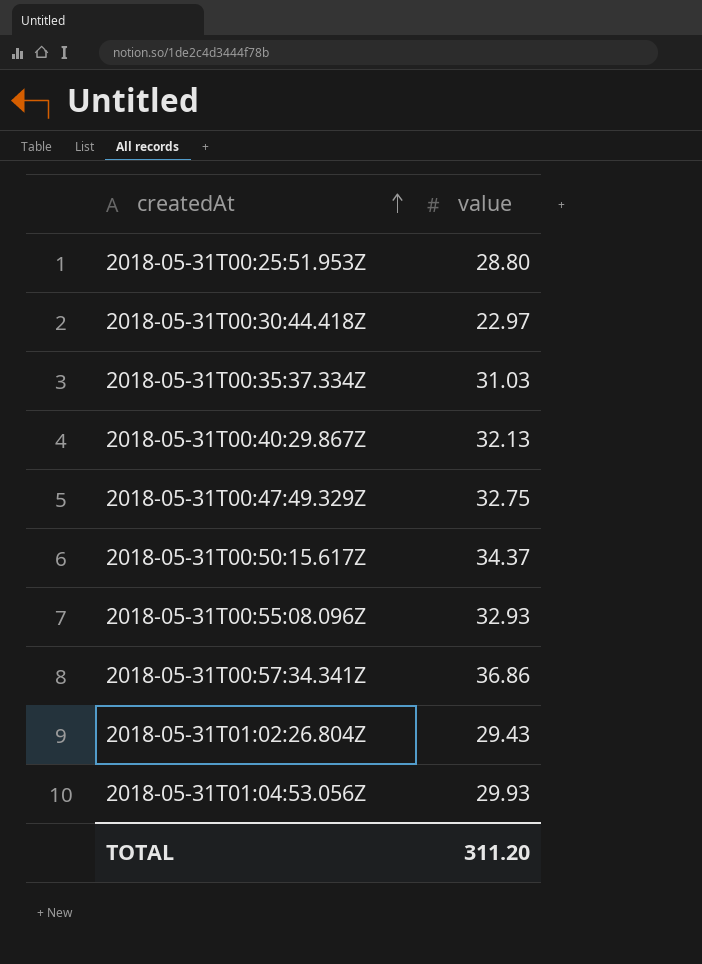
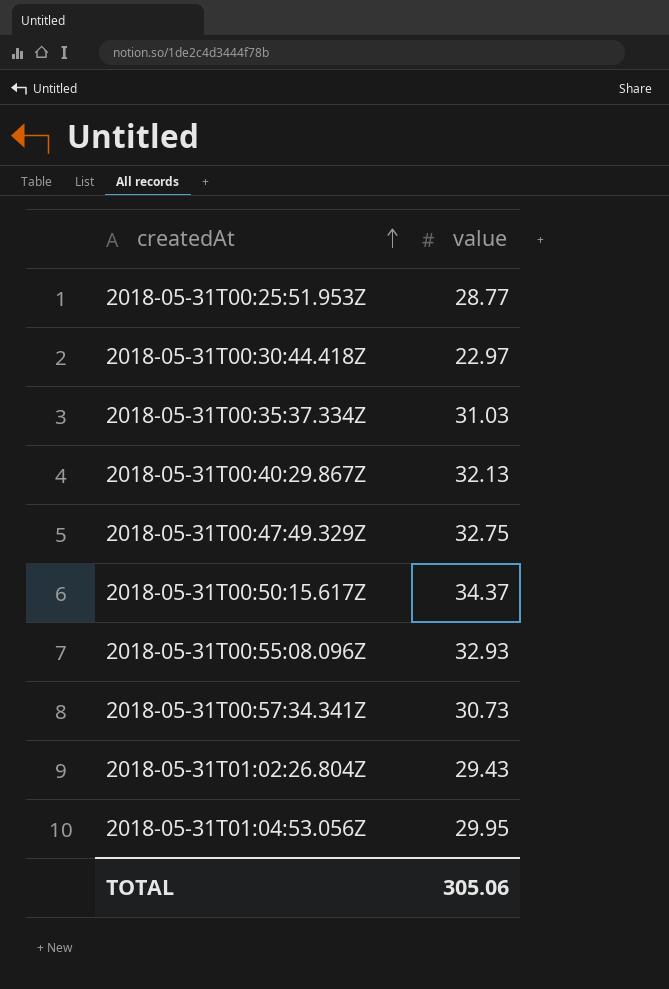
2018-05-31T00:25:51.953Z | value: 28.80 -> 28.77
2018-05-31T00:57:34.341Z | value: 36.86 -> 30.73
2018-05-31T01:04:53.056Z | value: 29.93 -> 29.95
TOTAL | value: 311.20 -> 305.06

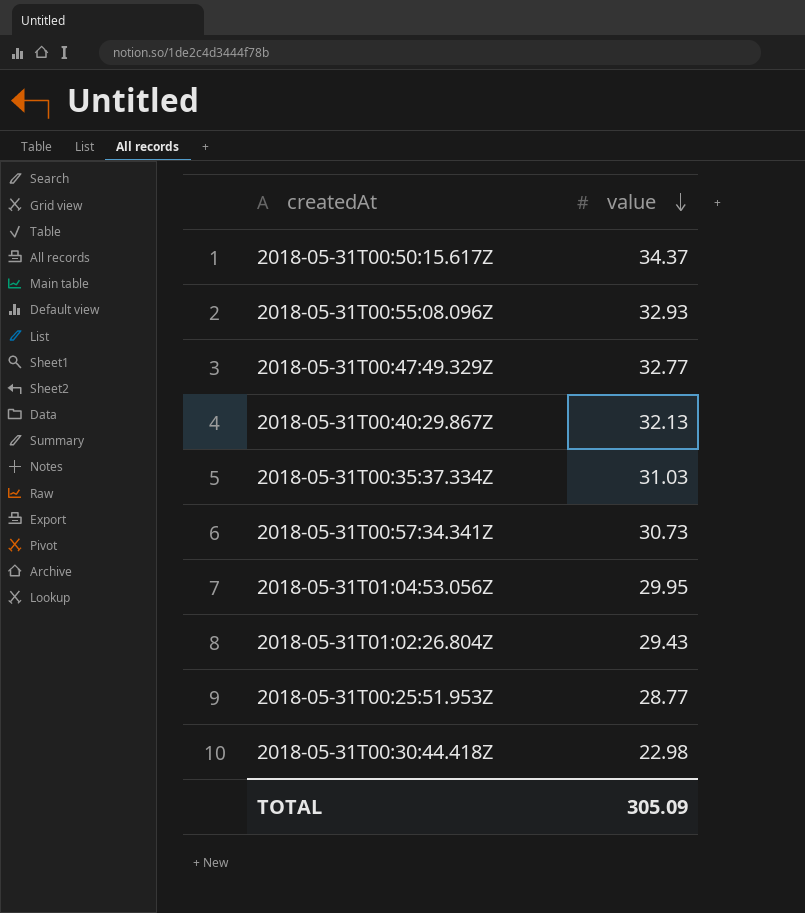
row order: createdAt ascending -> value descending
2018-05-31T00:47:49.329Z | value: 32.75 -> 32.77
2018-05-31T00:30:44.418Z | value: 22.97 -> 22.98
TOTAL | value: 305.06 -> 305.09

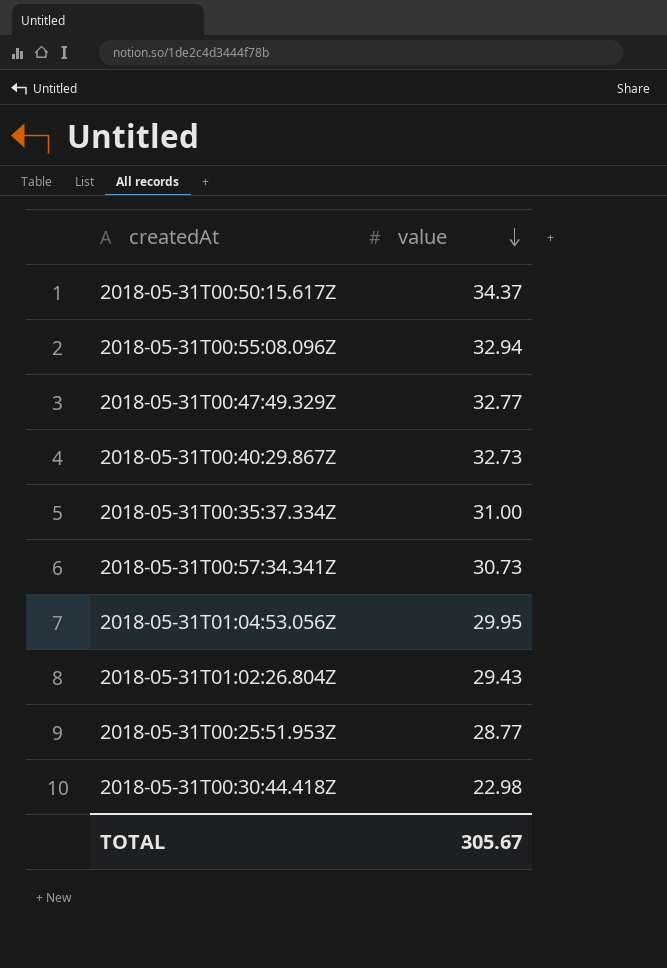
2018-05-31T00:55:08.096Z | value: 32.93 -> 32.94
2018-05-31T00:40:29.867Z | value: 32.13 -> 32.73
2018-05-31T00:35:37.334Z | value: 31.03 -> 31.00
TOTAL | value: 305.09 -> 305.67

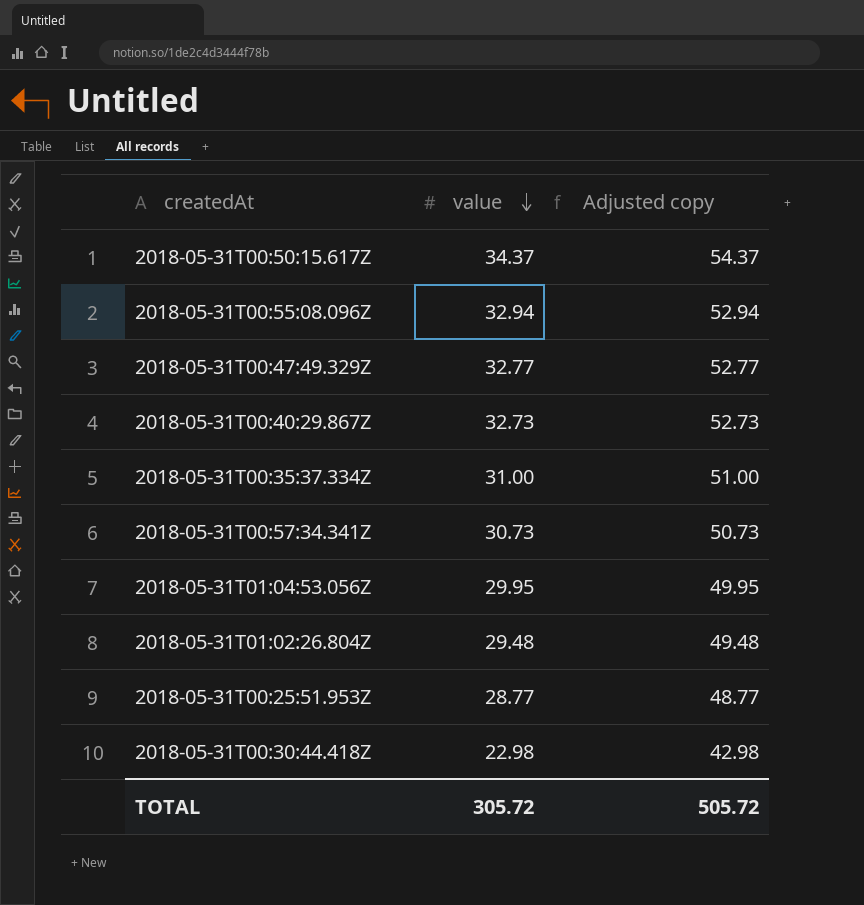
column Adjusted copy | formula: none -> [value] + 20
2018-05-31T01:02:26.804Z | value: 29.43 -> 29.48
TOTAL | value: 305.67 -> 305.72

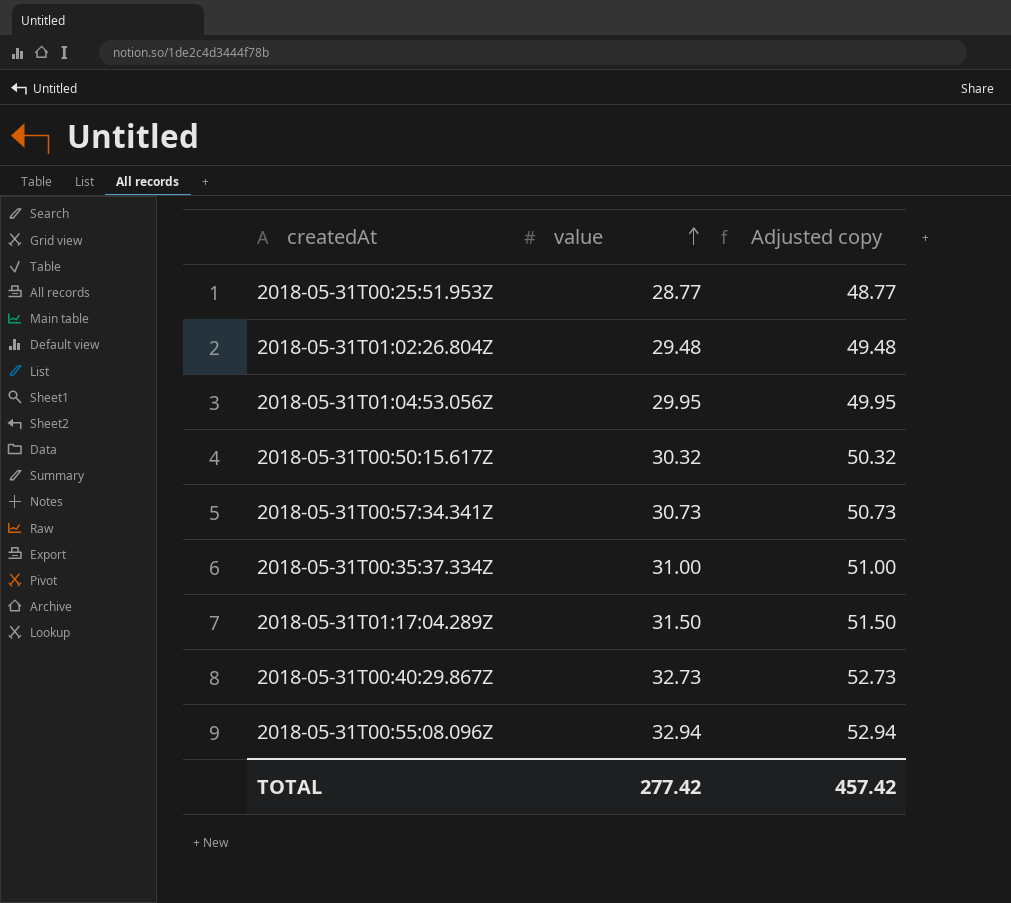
row order: value descending -> value ascending
row 2018-05-31T00:47:49.329Z: 32.77 | 52.77 -> none
row 2018-05-31T00:30:44.418Z: 22.98 | 42.98 -> none
2018-05-31T00:50:15.617Z | value: 34.37 -> 30.32
2018-05-31T00:50:15.617Z | Adjusted copy: 54.37 -> 50.32
row 2018-05-31T01:17:04.289Z: none -> 31.50 | 51.50
TOTAL | value: 305.72 -> 277.42
TOTAL | Adjusted copy: 505.72 -> 457.42

